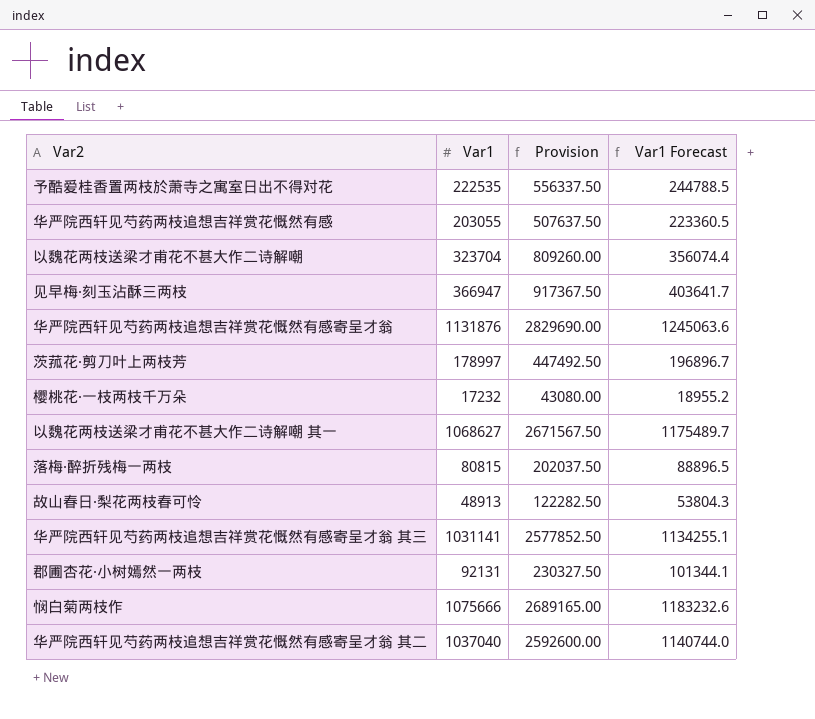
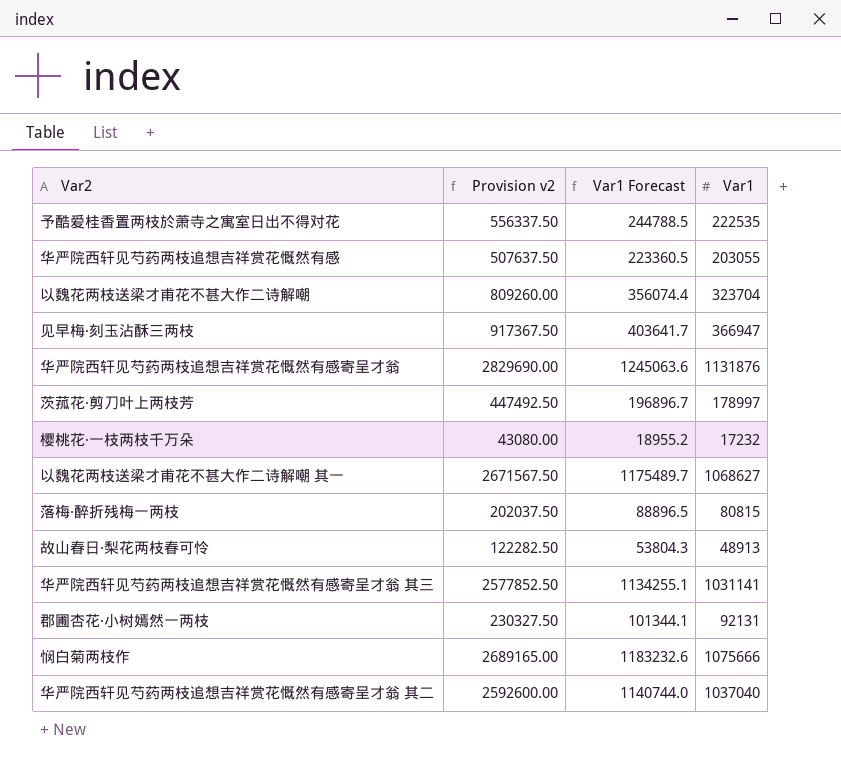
column name: Provision -> Provision v2
column Var1 | position: 2 -> 4

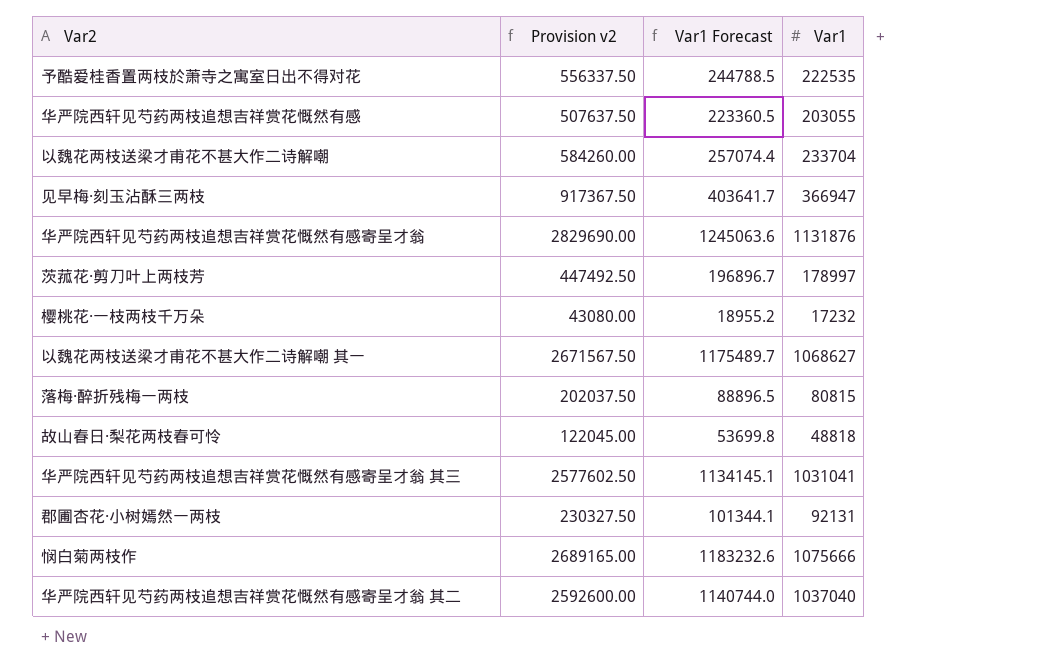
以魏花两枝送梁才甫花不甚大作二诗解嘲 | Provision v2: 809260.00 -> 584260.00
以魏花两枝送梁才甫花不甚大作二诗解嘲 | Var1 Forecast: 356074.4 -> 257074.4
以魏花两枝送梁才甫花不甚大作二诗解嘲 | Var1: 323704 -> 233704
故山春日·梨花两枝春可怜 | Provision v2: 122282.50 -> 122045.00
故山春日·梨花两枝春可怜 | Var1 Forecast: 53804.3 -> 53699.8
故山春日·梨花两枝春可怜 | Var1: 48913 -> 48818
华严院西轩见芍药两枝追想吉祥赏花慨然有感寄呈才翁 其三 | Provision v2: 2577852.50 -> 2577602.50
华严院西轩见芍药两枝追想吉祥赏花慨然有感寄呈才翁 其三 | Var1 Forecast: 1134255.1 -> 1134145.1
华严院西轩见芍药两枝追想吉祥赏花慨然有感寄呈才翁 其三 | Var1: 1031141 -> 1031041

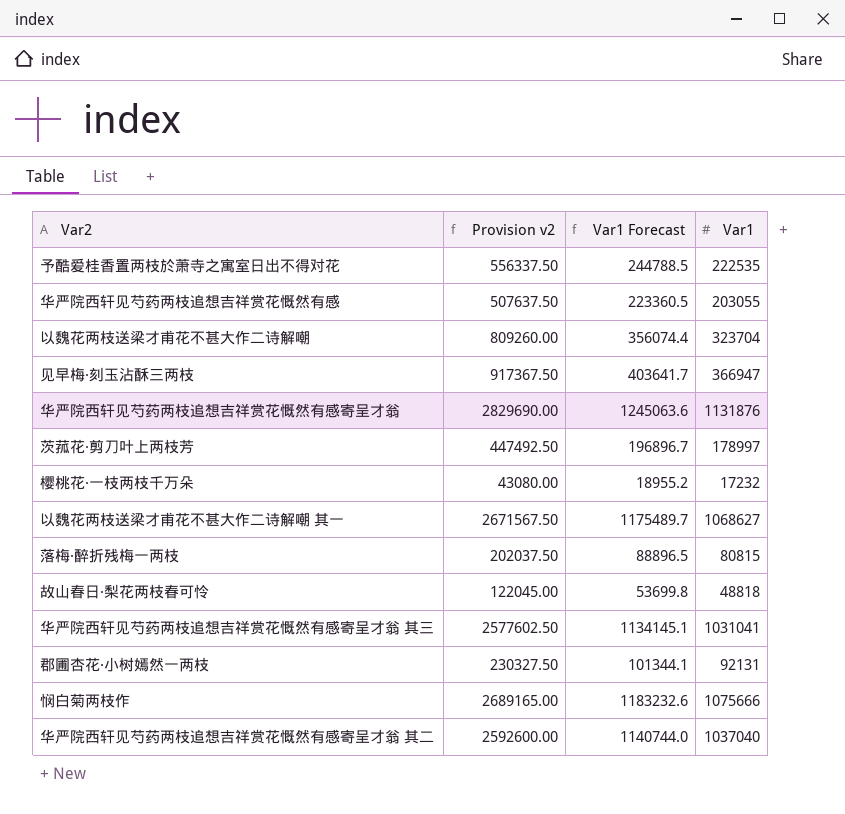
以魏花两枝送梁才甫花不甚大作二诗解嘲 | Provision v2: 584260.00 -> 809260.00
以魏花两枝送梁才甫花不甚大作二诗解嘲 | Var1 Forecast: 257074.4 -> 356074.4
以魏花两枝送梁才甫花不甚大作二诗解嘲 | Var1: 233704 -> 323704

